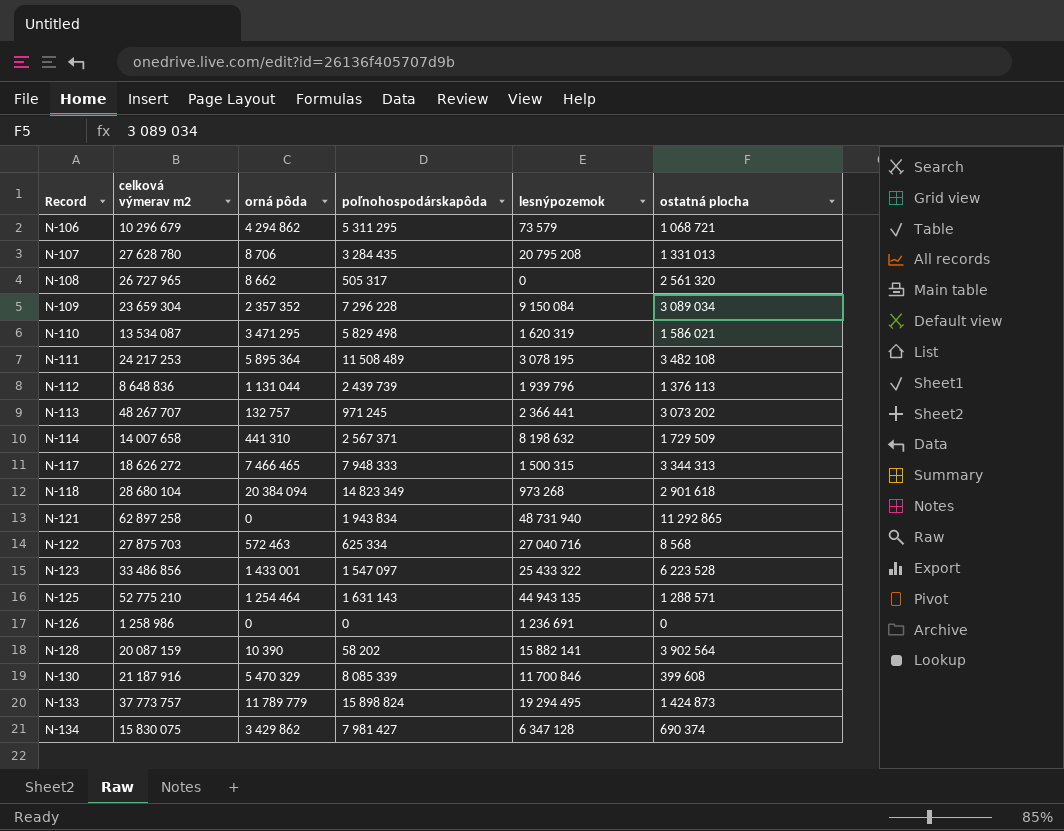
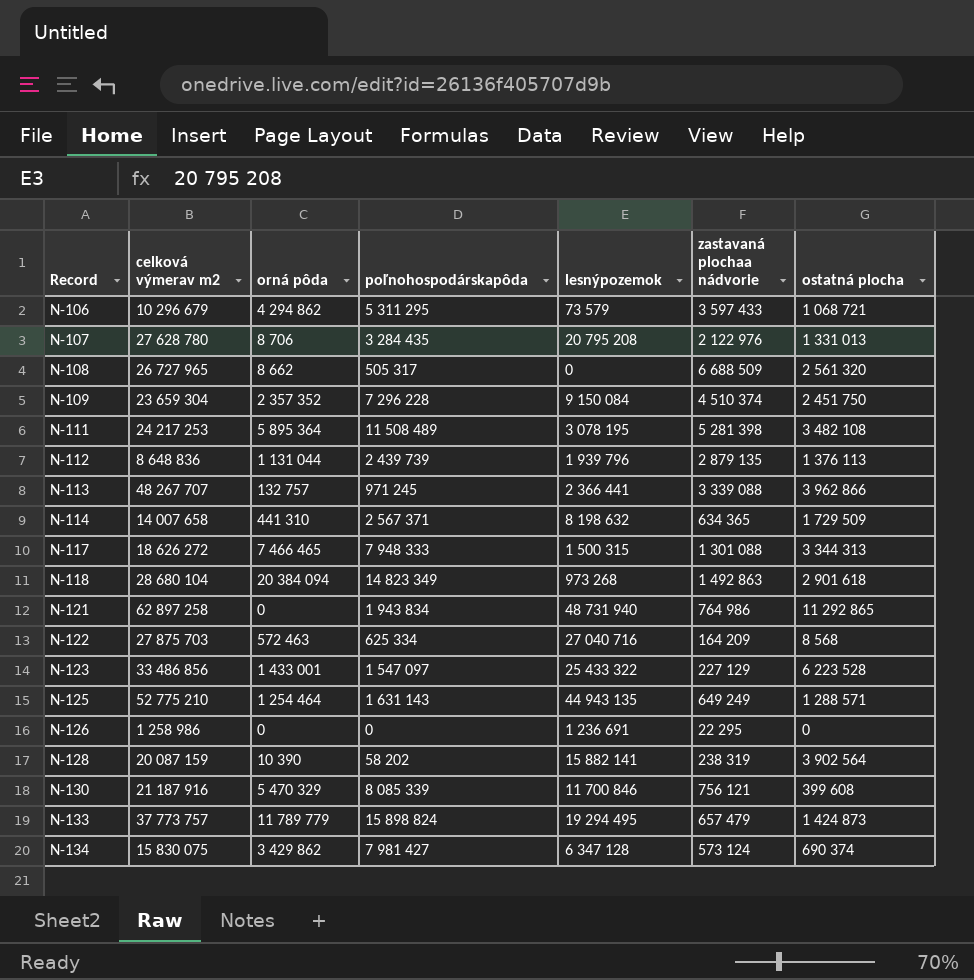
column zastavaná plochaa nádvorie | position: none -> 6
row N-110: 13 534 087 | 3 471 295 | 5 829 498 | 1 620 319 | 1 586 021 -> none
N-109 | ostatná plocha: 3 089 034 -> 2 451 750
N-113 | ostatná plocha: 3 073 202 -> 3 962 866

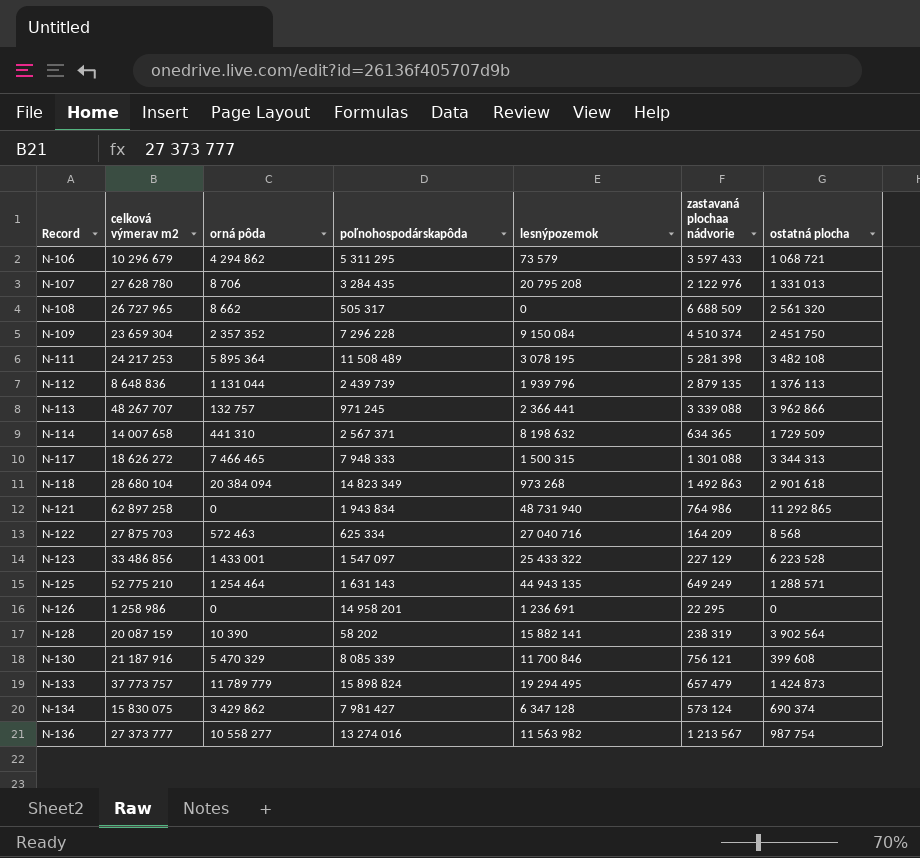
N-126 | poľnohospodárskapôda: 0 -> 14 958 201
row N-136: none -> 27 373 777 | 10 558 277 | 13 274 016 | 11 563 982 | 1 213 567 | 987 754

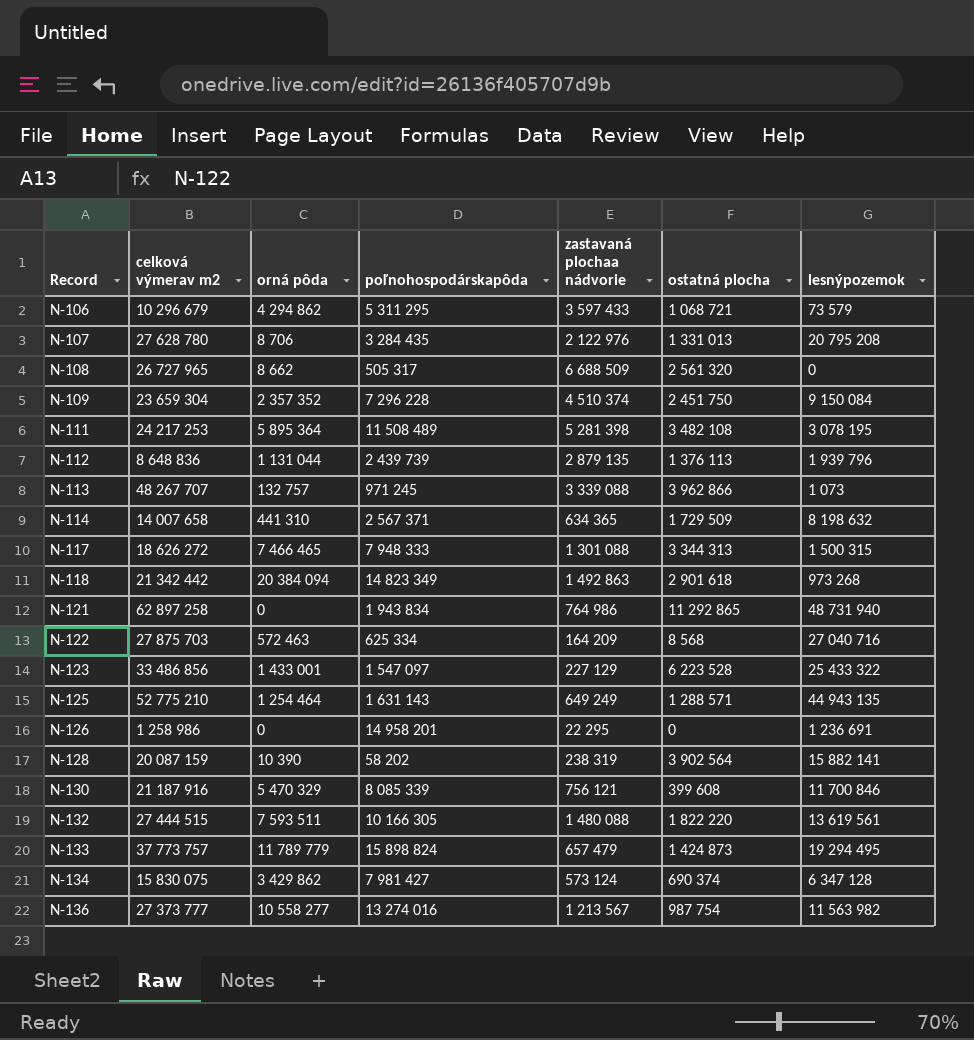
column lesnýpozemok | position: 5 -> 7
N-113 | lesnýpozemok: 2 366 441 -> 1 073
N-118 | celková výmerav m2: 28 680 104 -> 21 342 442
row N-132: none -> 27 444 515 | 7 593 511 | 10 166 305 | 1 480 088 | 1 822 220 | 13 619 561

